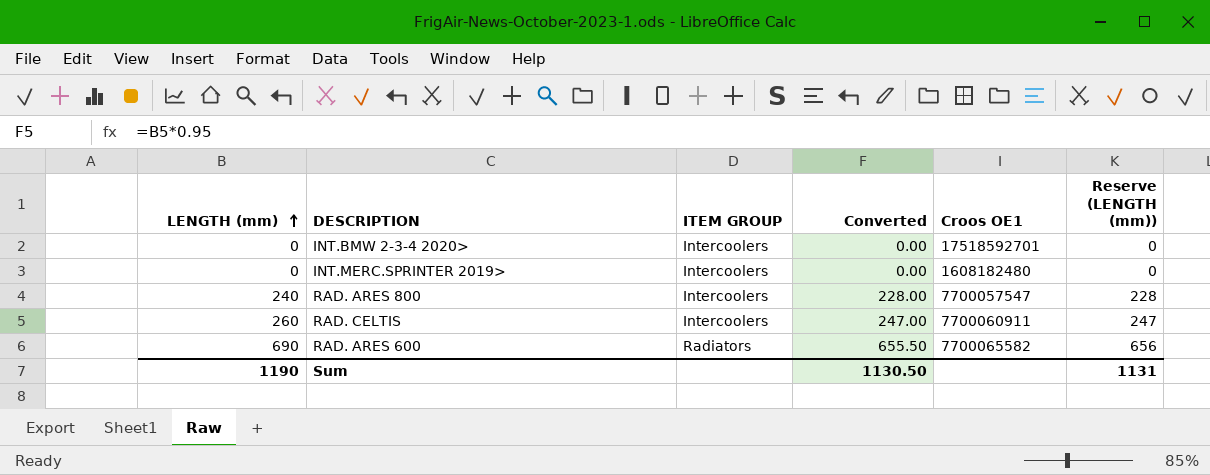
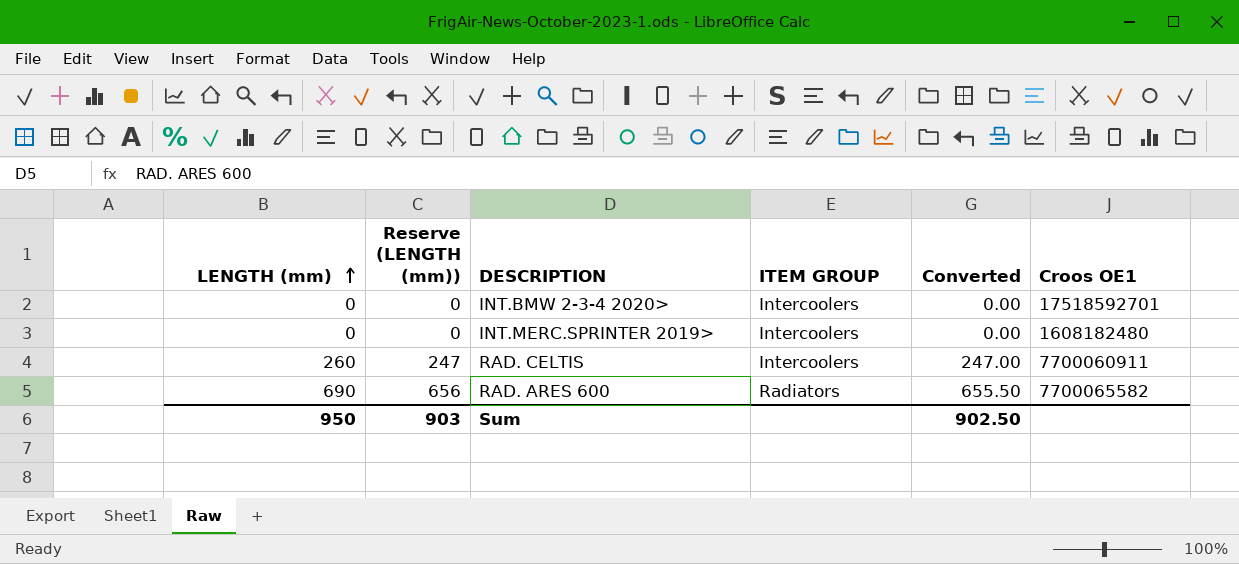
column Reserve (LENGTH (mm)) | position: 6 -> 2
row RAD. ARES 800: 240 | Intercoolers | 228.00 | 7700057547 | 228 -> none
Sum | LENGTH (mm): 1190 -> 950
Sum | Reserve (LENGTH (mm)): 1131 -> 903
Sum | Converted: 1130.50 -> 902.50

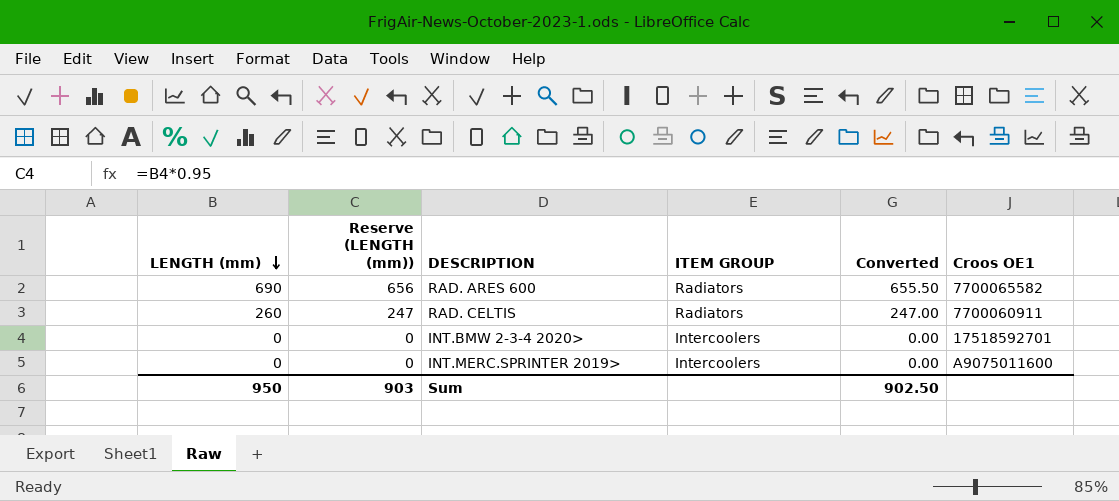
row order: LENGTH (mm) ascending -> LENGTH (mm) descending
RAD. CELTIS | ITEM GROUP: Intercoolers -> Radiators
INT.MERC.SPRINTER 2019> | Croos OE1: 1608182480 -> A9075011600

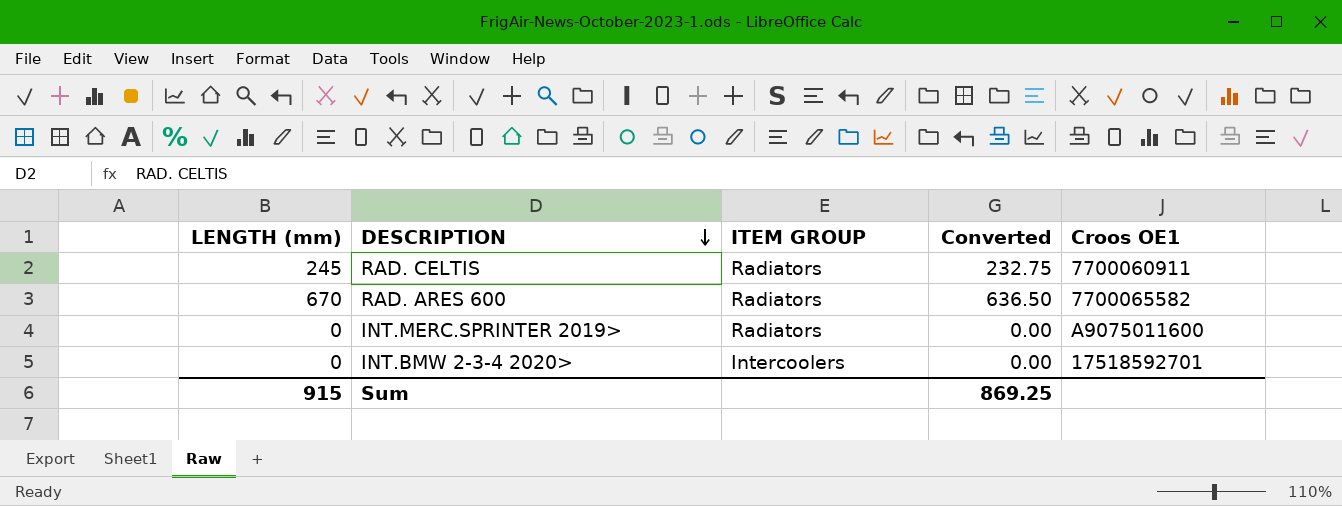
row order: LENGTH (mm) descending -> DESCRIPTION descending
column Reserve (LENGTH (mm)) | formula: [LENGTH (mm)] * 0.95 -> none
RAD. CELTIS | LENGTH (mm): 260 -> 245
RAD. CELTIS | Converted: 247.00 -> 232.75
RAD. ARES 600 | LENGTH (mm): 690 -> 670
RAD. ARES 600 | Converted: 655.50 -> 636.50
INT.MERC.SPRINTER 2019> | ITEM GROUP: Intercoolers -> Radiators
Sum | LENGTH (mm): 950 -> 915
Sum | Converted: 902.50 -> 869.25

